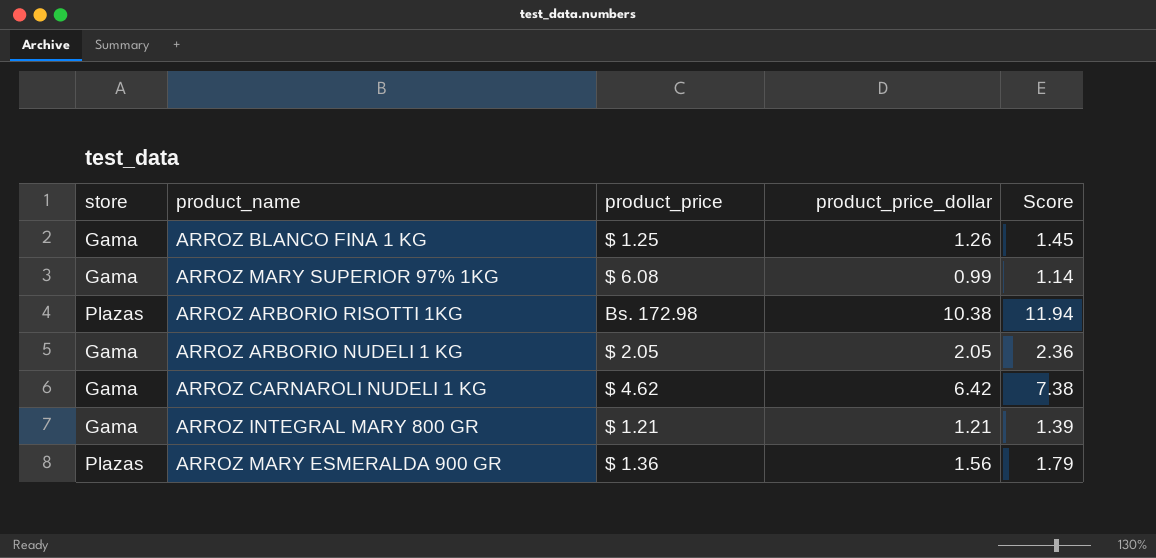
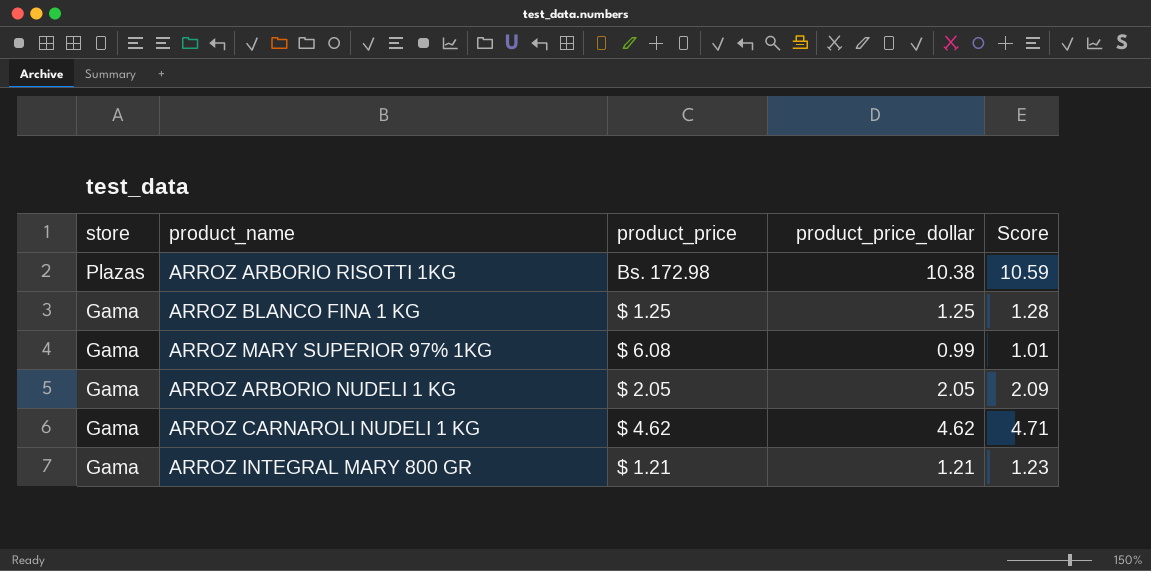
row order: none -> store descending
column Score | formula: [product_price_dollar] * 1.15 -> [product_price_dollar] * 1.02
row ARROZ MARY ESMERALDA 900 GR: Plazas | $ 1.36 | 1.56 | 1.79 -> none
ARROZ BLANCO FINA 1 KG | product_price_dollar: 1.26 -> 1.25
ARROZ CARNAROLI NUDELI 1 KG | product_price_dollar: 6.42 -> 4.62

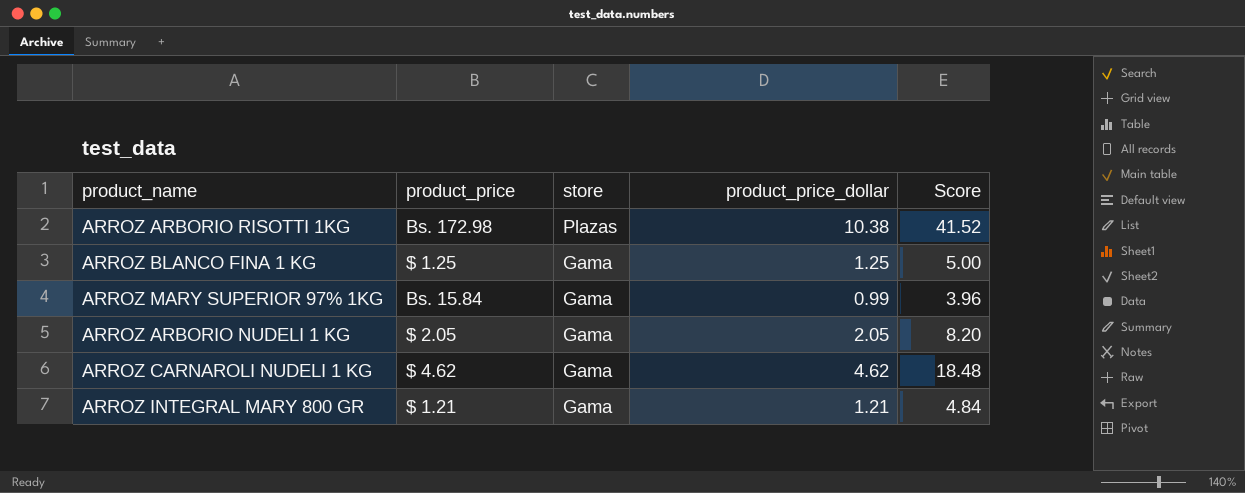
column store | position: 1 -> 3
column Score | formula: [product_price_dollar] * 1.02 -> [product_price_dollar] * 4
ARROZ MARY SUPERIOR 97% 1KG | product_price: $ 6.08 -> Bs. 15.84

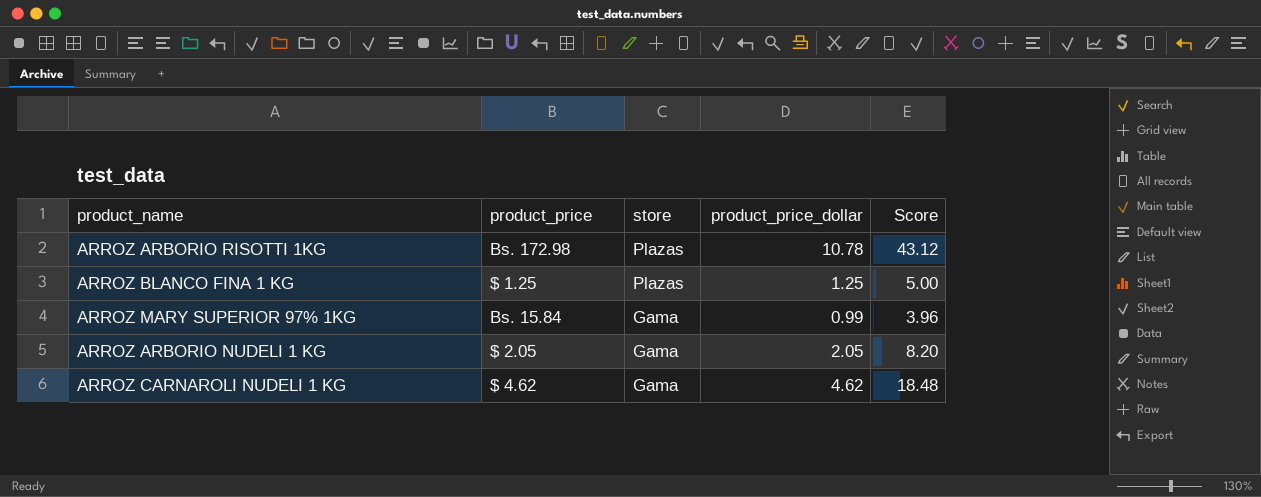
row ARROZ INTEGRAL MARY 800 GR: $ 1.21 | Gama | 1.21 | 4.84 -> none
ARROZ ARBORIO RISOTTI 1KG | product_price_dollar: 10.38 -> 10.78
ARROZ ARBORIO RISOTTI 1KG | Score: 41.52 -> 43.12
ARROZ BLANCO FINA 1 KG | store: Gama -> Plazas

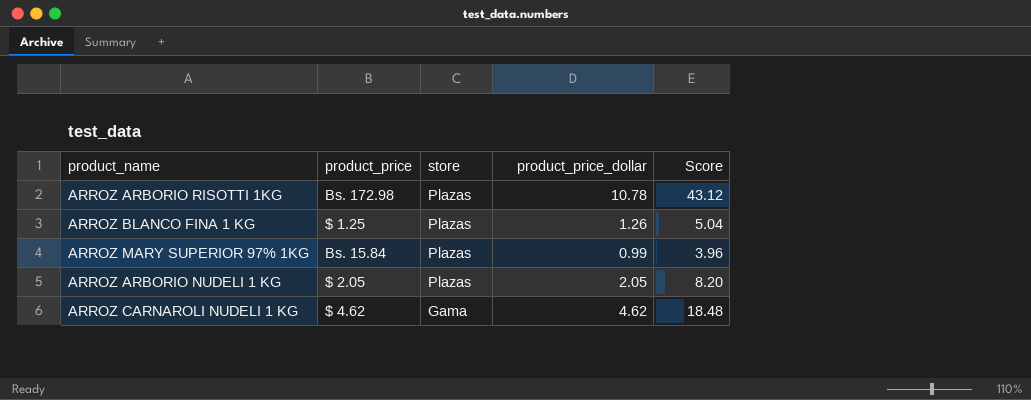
ARROZ BLANCO FINA 1 KG | product_price_dollar: 1.25 -> 1.26
ARROZ BLANCO FINA 1 KG | Score: 5.00 -> 5.04
ARROZ MARY SUPERIOR 97% 1KG | store: Gama -> Plazas
ARROZ ARBORIO NUDELI 1 KG | store: Gama -> Plazas

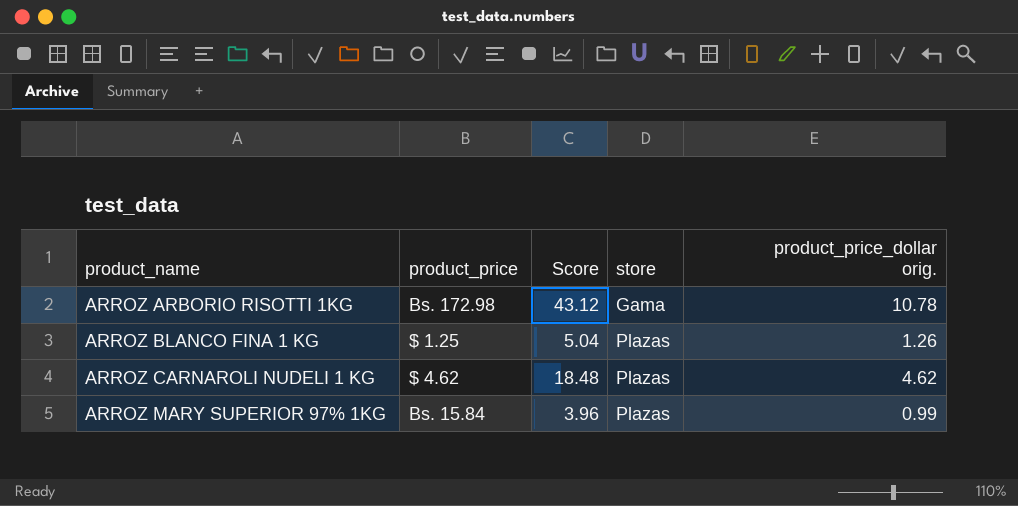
row order: store descending -> product_name ascending
column Score | position: 5 -> 3
column name: product_price_dollar -> product_price_dollar orig.
row ARROZ ARBORIO NUDELI 1 KG: $ 2.05 | Plazas | 2.05 | 8.20 -> none
ARROZ ARBORIO RISOTTI 1KG | store: Plazas -> Gama
ARROZ CARNAROLI NUDELI 1 KG | store: Gama -> Plazas

